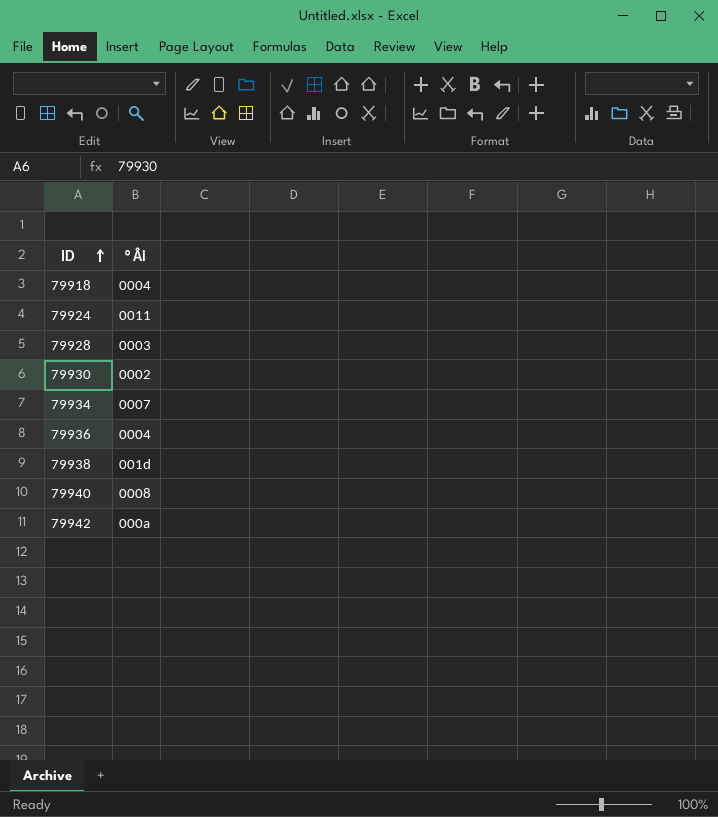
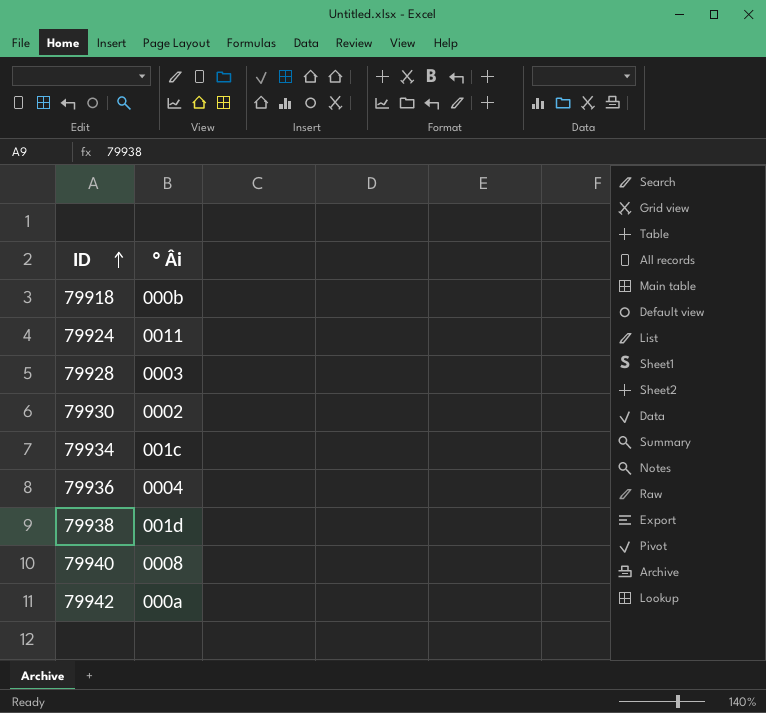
79918 | ° Âi: 0004 -> 000b
79934 | ° Âi: 0007 -> 001c

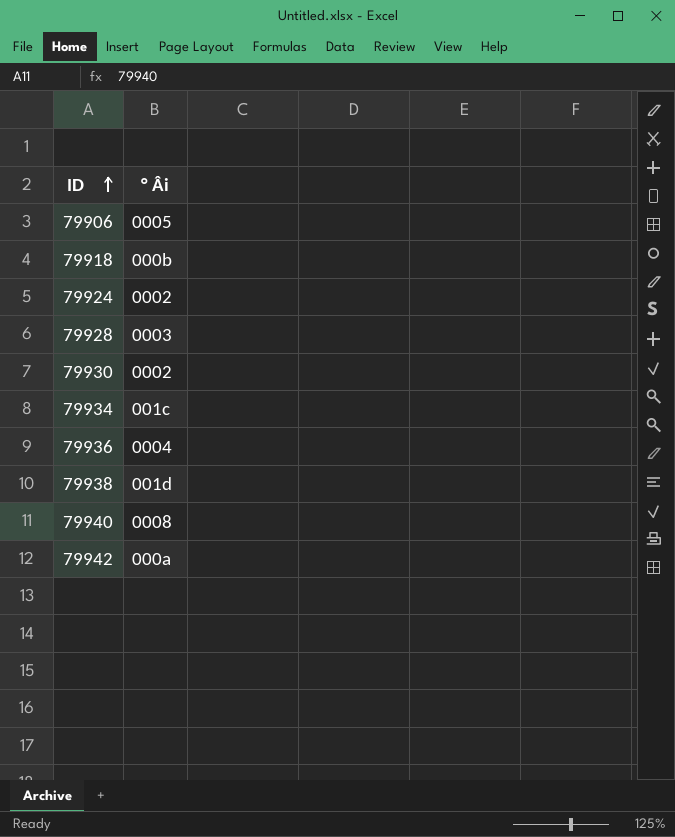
row 79906: none -> 0005
79924 | ° Âi: 0011 -> 0002

